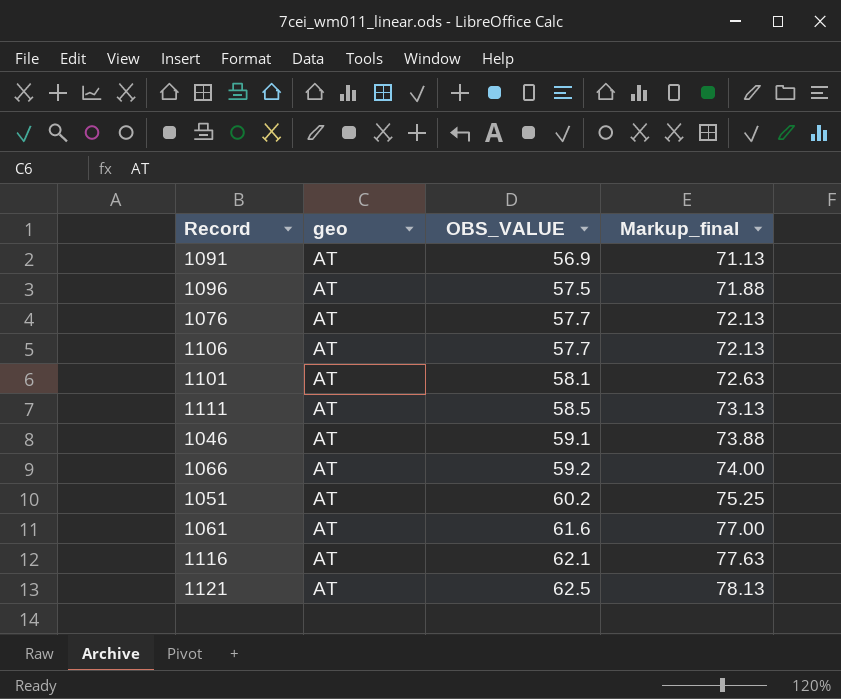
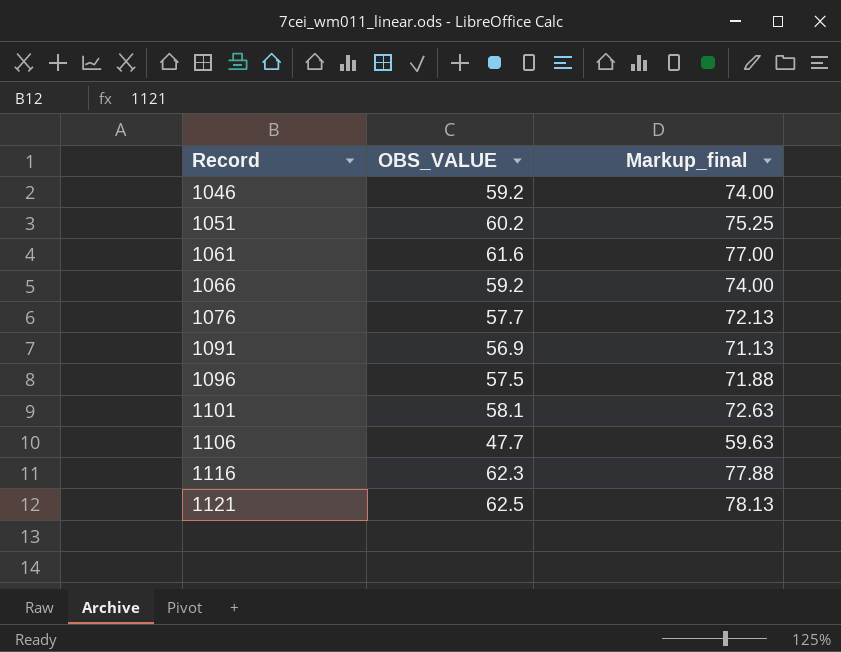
row order: OBS_VALUE ascending -> Record ascending
column geo | position: 2 -> none
row 1111: AT | 58.5 | 73.13 -> none
1046 | OBS_VALUE: 59.1 -> 59.2
1046 | Markup_final: 73.88 -> 74.00
1106 | OBS_VALUE: 57.7 -> 47.7
1106 | Markup_final: 72.13 -> 59.63
1116 | OBS_VALUE: 62.1 -> 62.3
1116 | Markup_final: 77.63 -> 77.88

